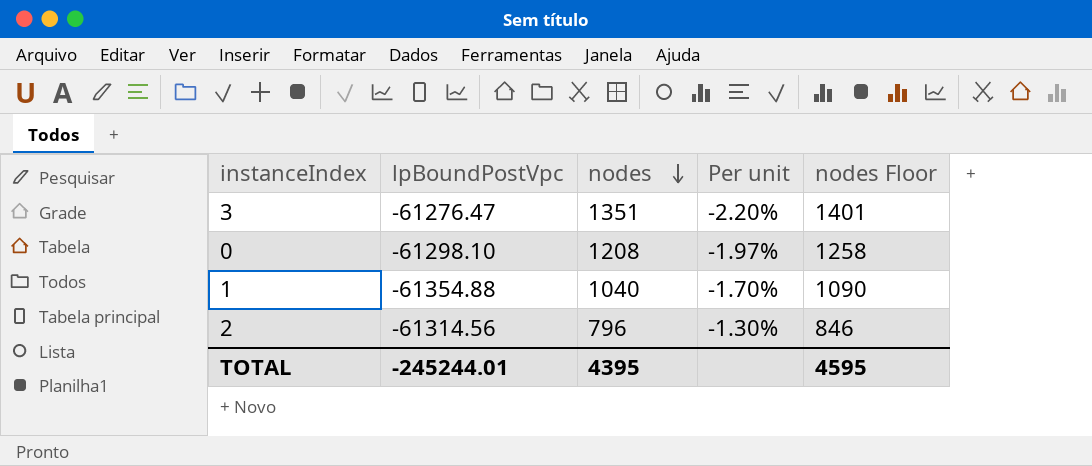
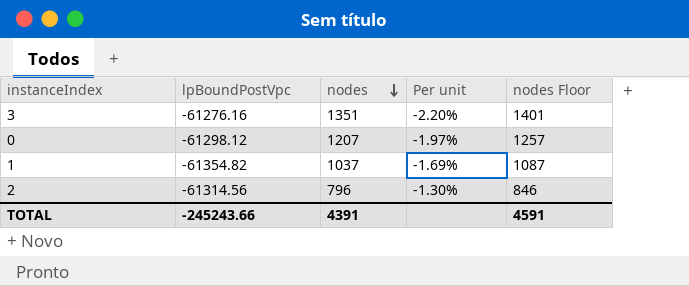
3 | lpBoundPostVpc: -61276.47 -> -61276.16
0 | lpBoundPostVpc: -61298.10 -> -61298.12
0 | nodes: 1208 -> 1207
0 | nodes Floor: 1258 -> 1257
1 | lpBoundPostVpc: -61354.88 -> -61354.82
1 | nodes: 1040 -> 1037
1 | Per unit: -1.70% -> -1.69%
1 | nodes Floor: 1090 -> 1087
TOTAL | lpBoundPostVpc: -245244.01 -> -245243.66
TOTAL | nodes: 4395 -> 4391
TOTAL | nodes Floor: 4595 -> 4591

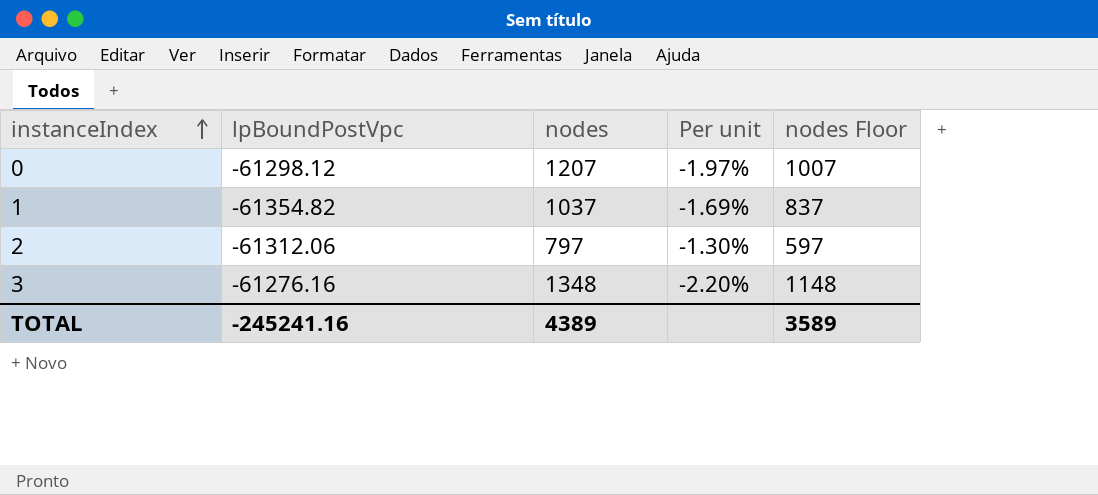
row order: nodes descending -> instanceIndex ascending
column nodes Floor | formula: [nodes] + 50 -> [nodes] - 200
2 | lpBoundPostVpc: -61314.56 -> -61312.06
2 | nodes: 796 -> 797
3 | nodes: 1351 -> 1348
TOTAL | lpBoundPostVpc: -245243.66 -> -245241.16
TOTAL | nodes: 4391 -> 4389
TOTAL | nodes Floor: 4591 -> 3589

